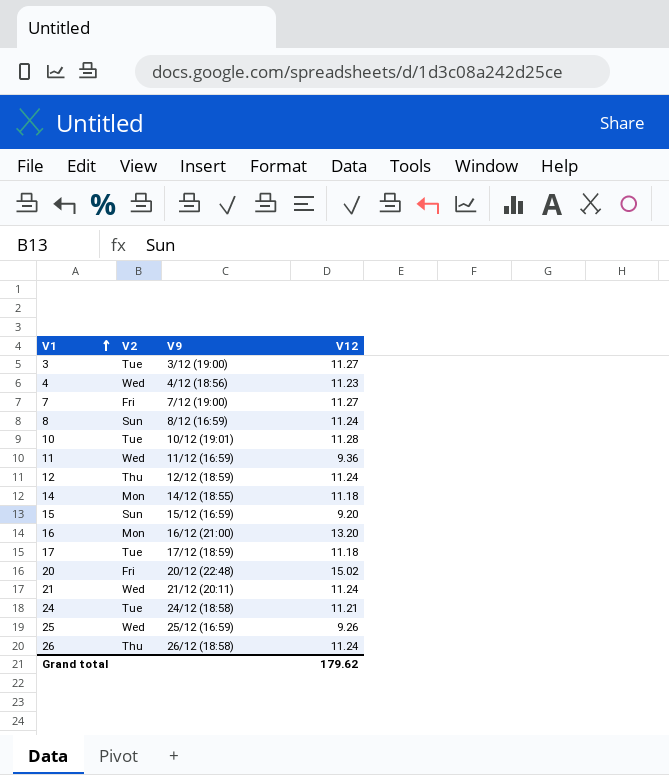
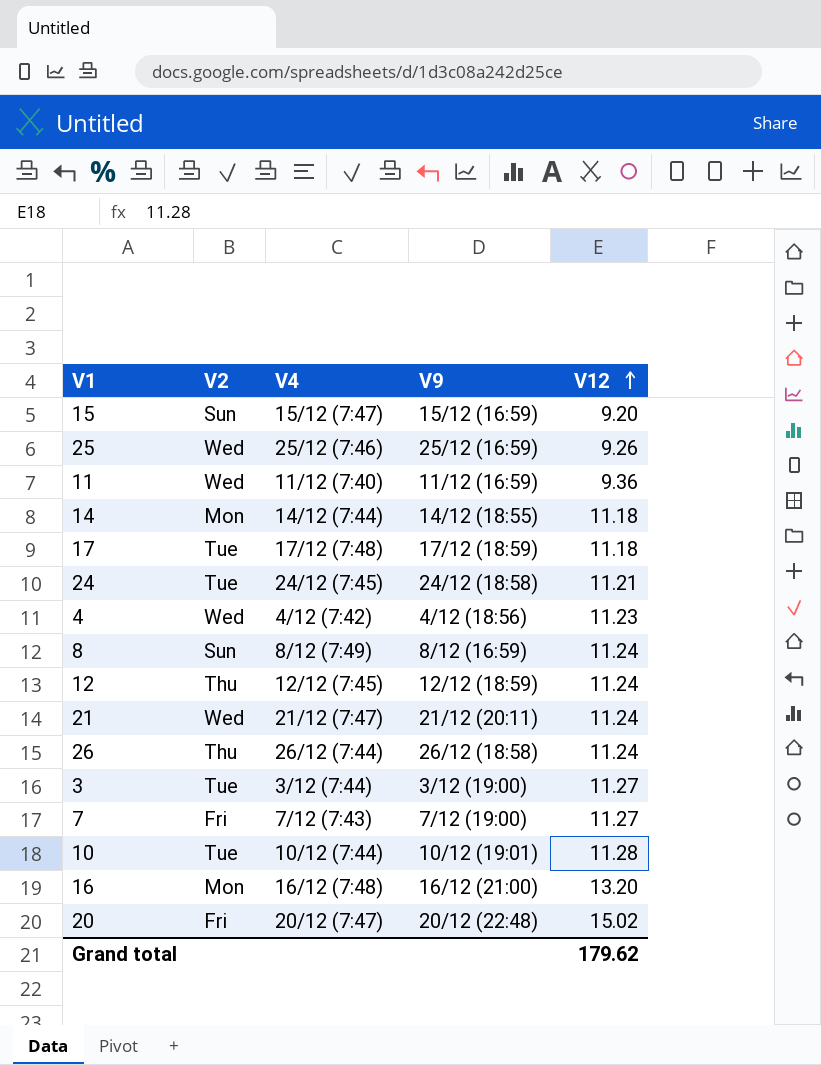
row order: V1 ascending -> V12 ascending
column V4 | position: none -> 3

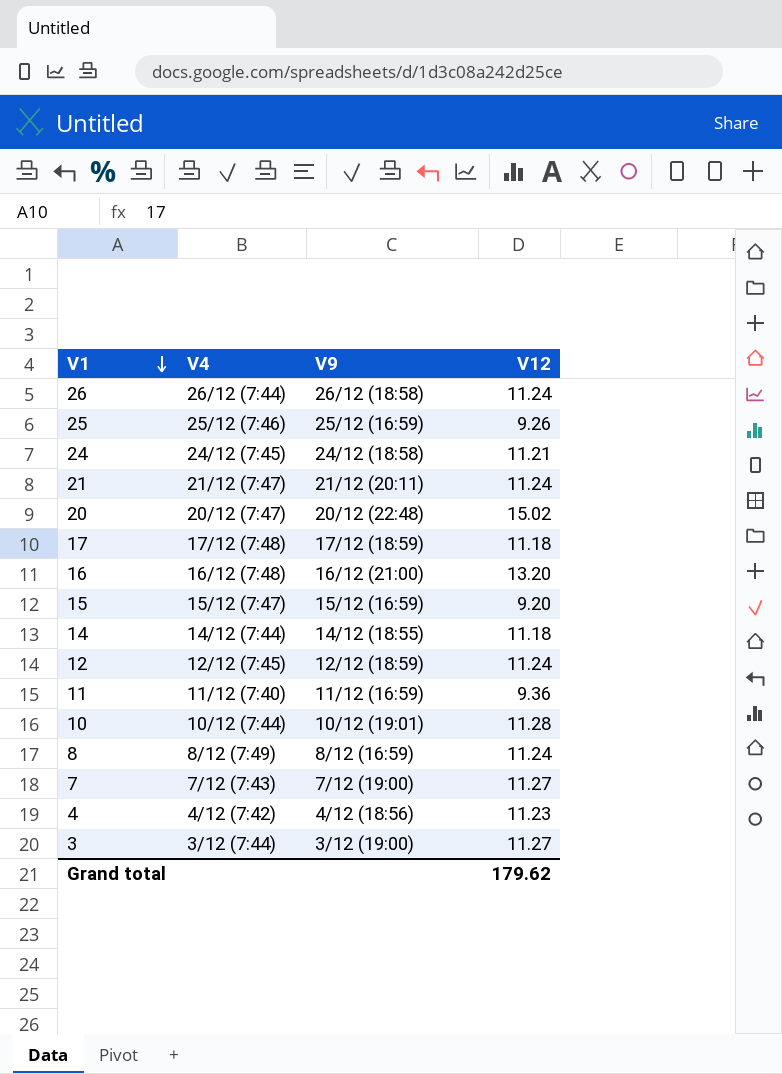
row order: V12 ascending -> V1 descending
column V2 | position: 2 -> none

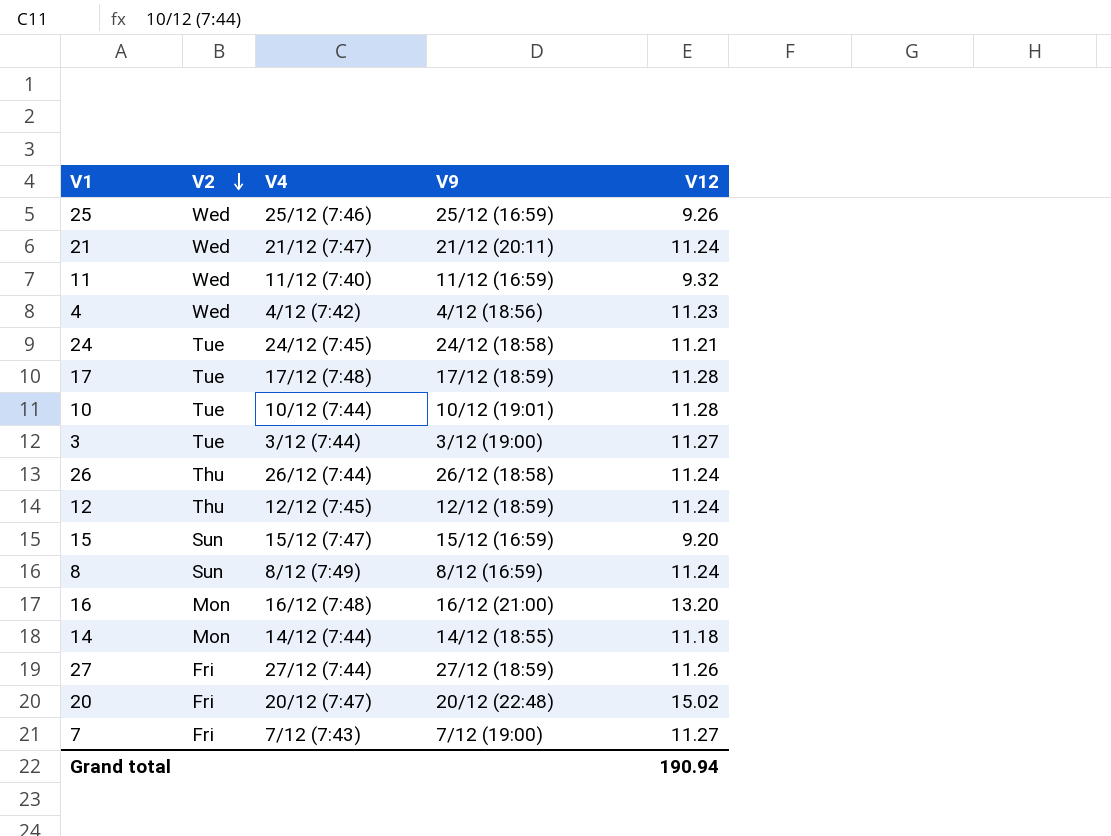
row order: V1 descending -> V2 descending
column V2 | position: none -> 2
11 | V12: 9.36 -> 9.32
17 | V12: 11.18 -> 11.28
row 27: none -> Fri | 27/12 (7:44) | 27/12 (18:59) | 11.26
Grand total | V12: 179.62 -> 190.94

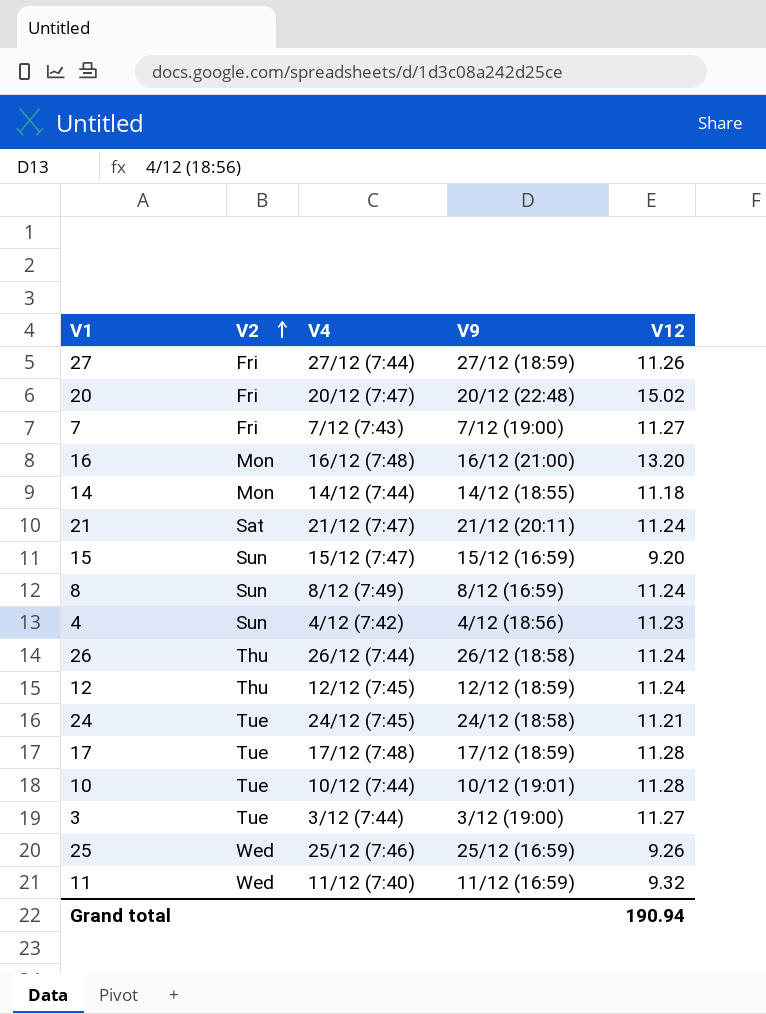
row order: V2 descending -> V2 ascending
21 | V2: Wed -> Sat
4 | V2: Wed -> Sun

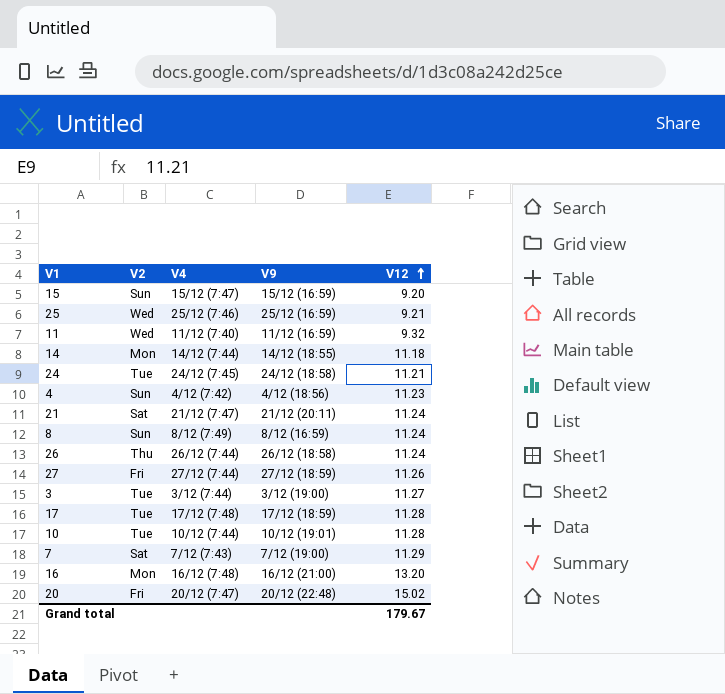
row order: V2 ascending -> V12 ascending
row 12: Thu | 12/12 (7:45) | 12/12 (18:59) | 11.24 -> none
25 | V12: 9.26 -> 9.21
7 | V2: Fri -> Sat
7 | V12: 11.27 -> 11.29
Grand total | V12: 190.94 -> 179.67

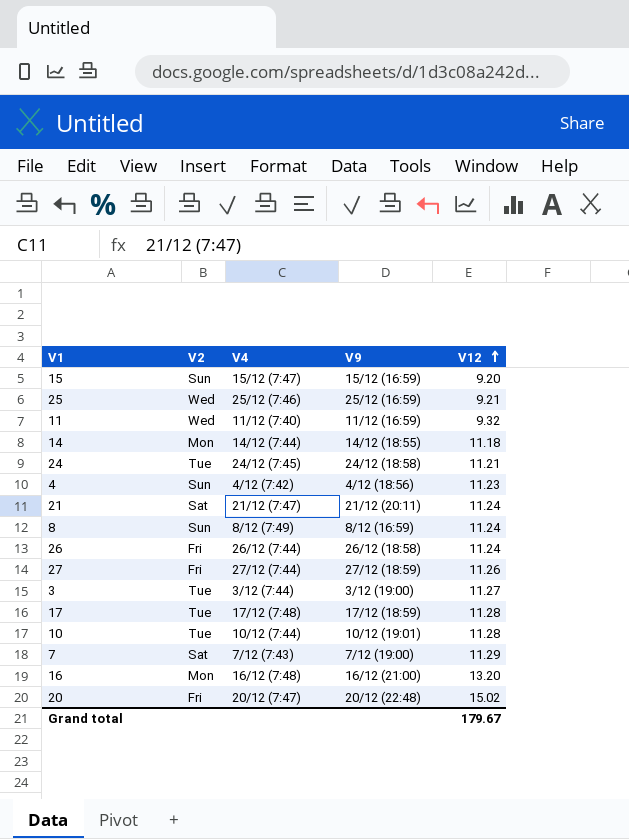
26 | V2: Thu -> Fri

